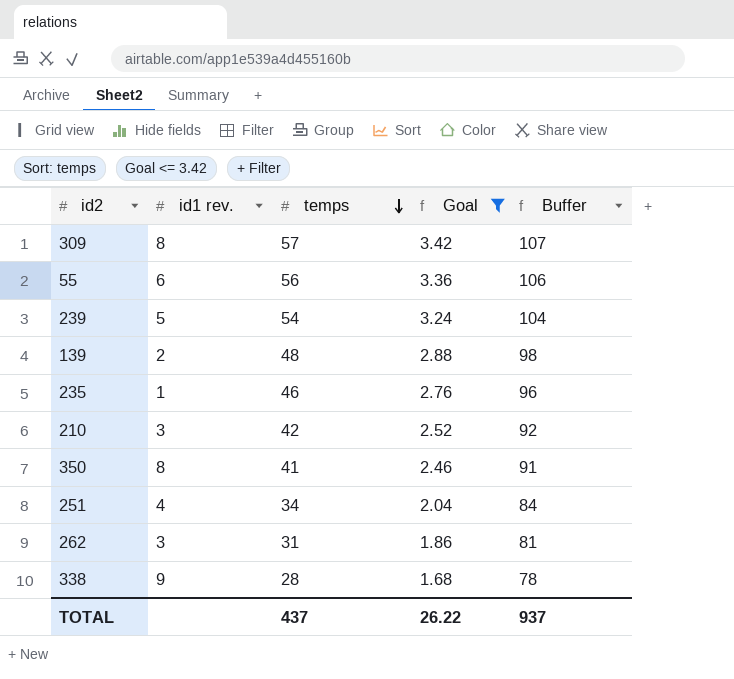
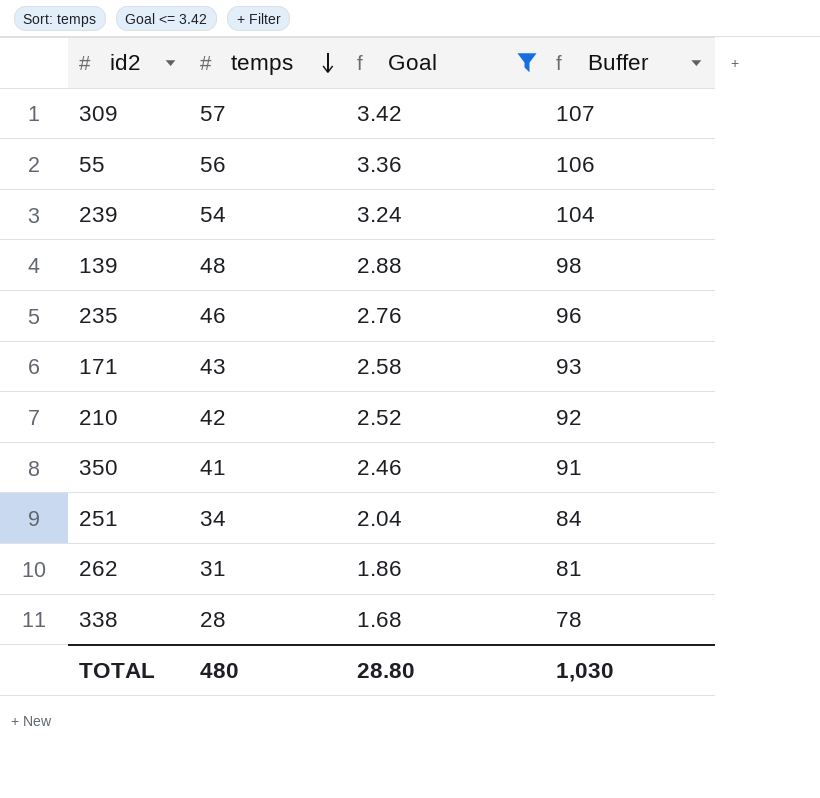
column id1 rev. | position: 2 -> none
row 171: none -> 43 | 2.58 | 93
TOTAL | temps: 437 -> 480
TOTAL | Goal: 26.22 -> 28.80
TOTAL | Buffer: 937 -> 1,030

